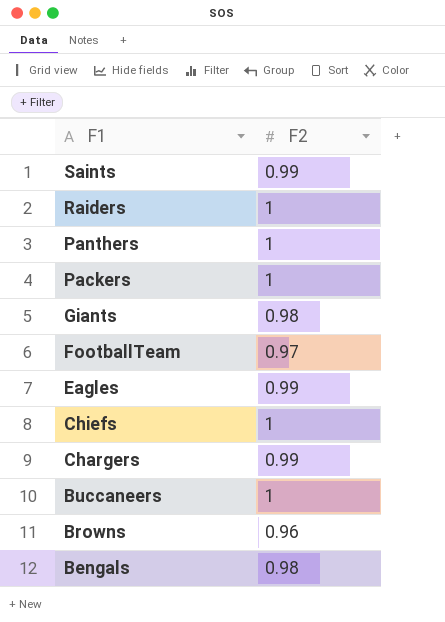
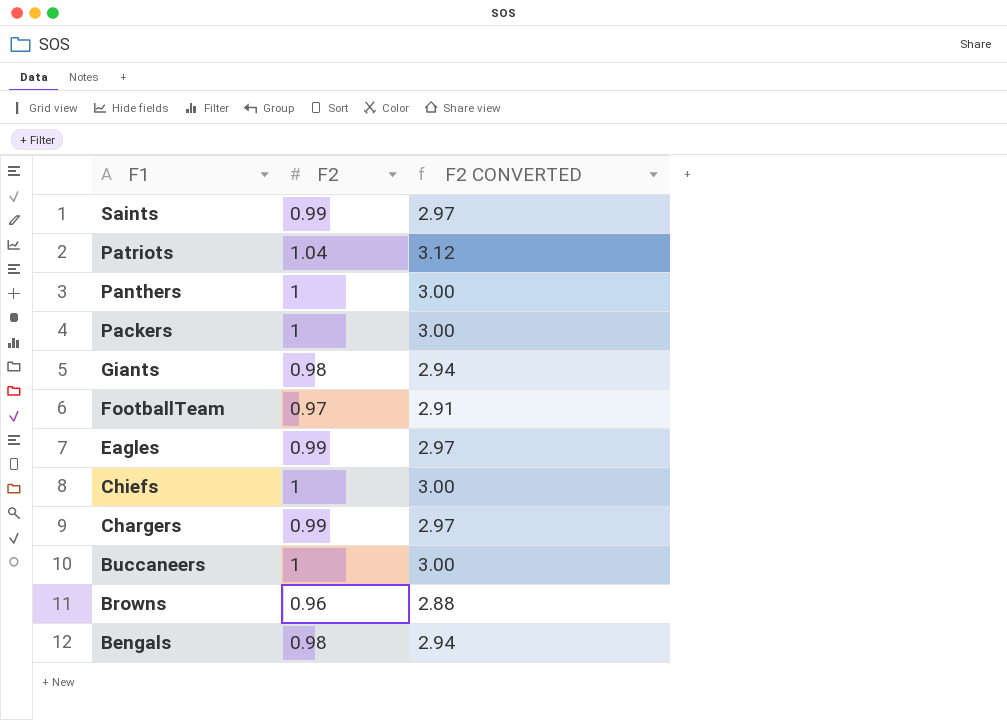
column F2 CONVERTED | formula: none -> [F2] * 3
row Raiders: 1 -> none
row Patriots: none -> 1.04 | 3.12

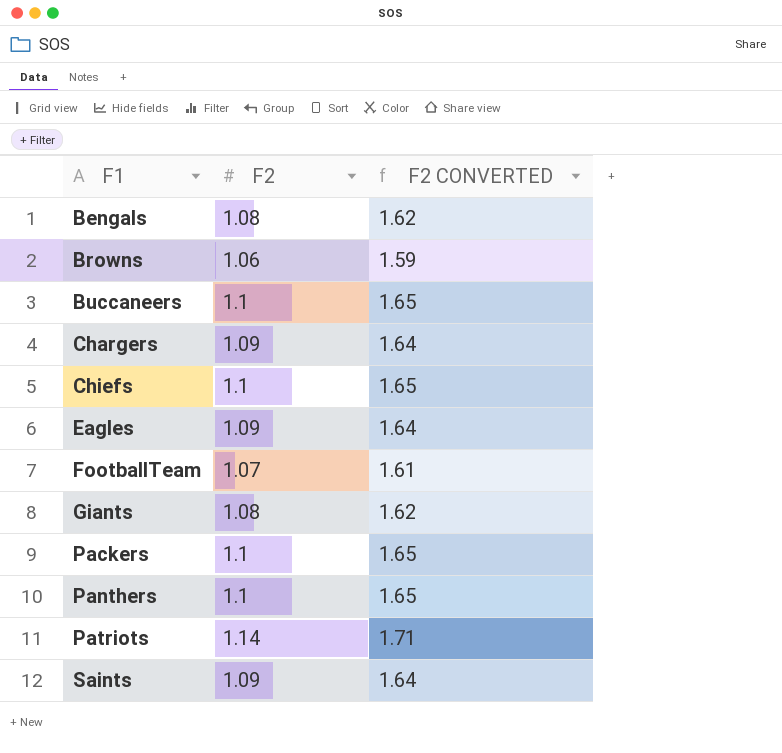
row order: F1 descending -> F1 ascending
column F2 CONVERTED | formula: [F2] * 3 -> [F2] * 1.5
Bengals | F2: 0.98 -> 1.08
Browns | F2: 0.96 -> 1.06
Buccaneers | F2: 1 -> 1.1
Chargers | F2: 0.99 -> 1.09
Chiefs | F2: 1 -> 1.1
Eagles | F2: 0.99 -> 1.09
FootballTeam | F2: 0.97 -> 1.07
Giants | F2: 0.98 -> 1.08
Packers | F2: 1 -> 1.1
Panthers | F2: 1 -> 1.1
Patriots | F2: 1.04 -> 1.14
Saints | F2: 0.99 -> 1.09

